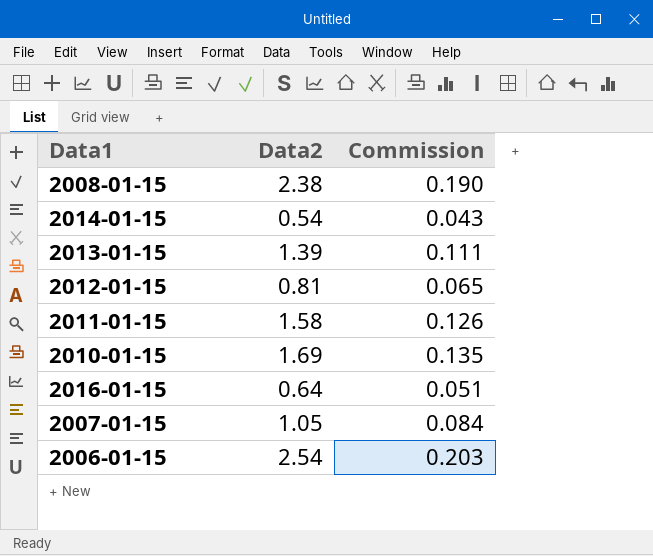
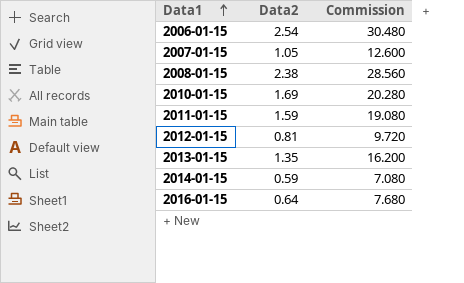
row order: none -> Data1 ascending
column Commission | formula: [Data2] * 0.08 -> [Data2] * 12
2011-01-15 | Data2: 1.58 -> 1.59
2013-01-15 | Data2: 1.39 -> 1.35
2014-01-15 | Data2: 0.54 -> 0.59

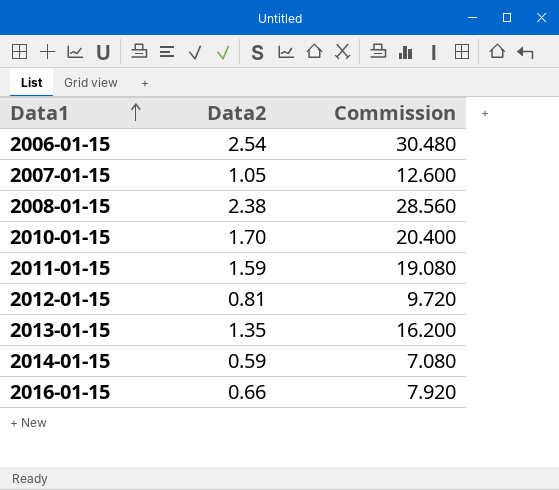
2010-01-15 | Data2: 1.69 -> 1.70
2010-01-15 | Commission: 20.280 -> 20.400
2016-01-15 | Data2: 0.64 -> 0.66
2016-01-15 | Commission: 7.680 -> 7.920

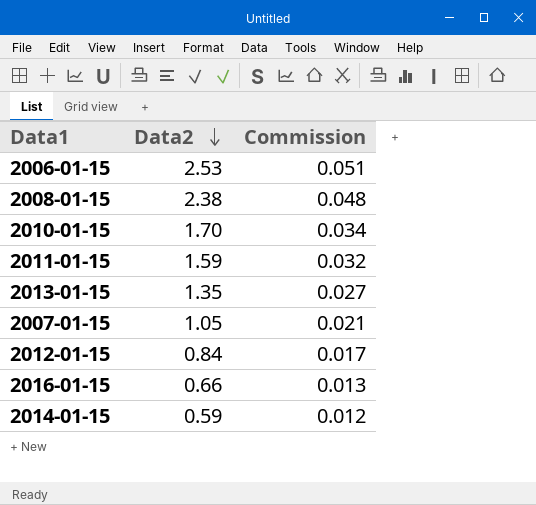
row order: Data1 ascending -> Data2 descending
column Commission | formula: [Data2] * 12 -> [Data2] * 0.02
2006-01-15 | Data2: 2.54 -> 2.53
2012-01-15 | Data2: 0.81 -> 0.84

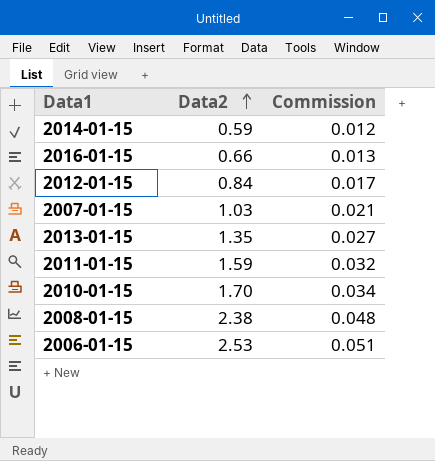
row order: Data2 descending -> Data2 ascending
2007-01-15 | Data2: 1.05 -> 1.03

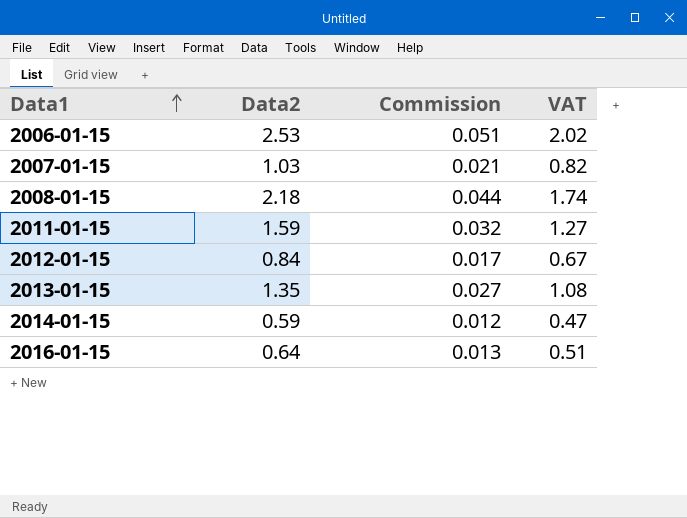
row order: Data2 ascending -> Data1 ascending
column VAT | formula: none -> [Data2] * 0.8
row 2010-01-15: 1.70 | 0.034 -> none
2008-01-15 | Data2: 2.38 -> 2.18
2008-01-15 | Commission: 0.048 -> 0.044
2016-01-15 | Data2: 0.66 -> 0.64

